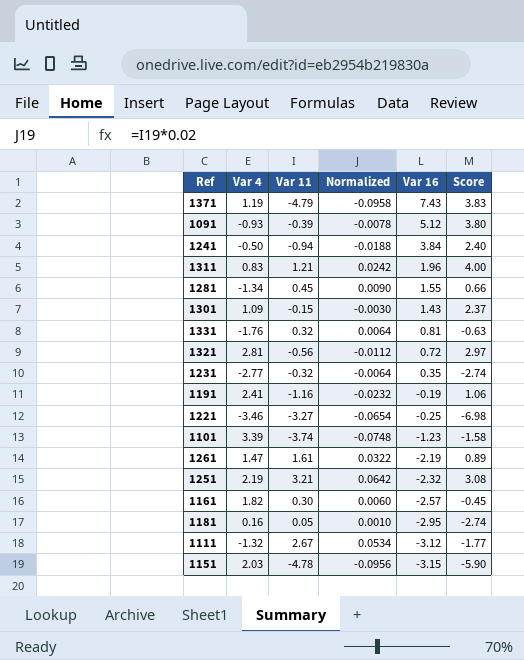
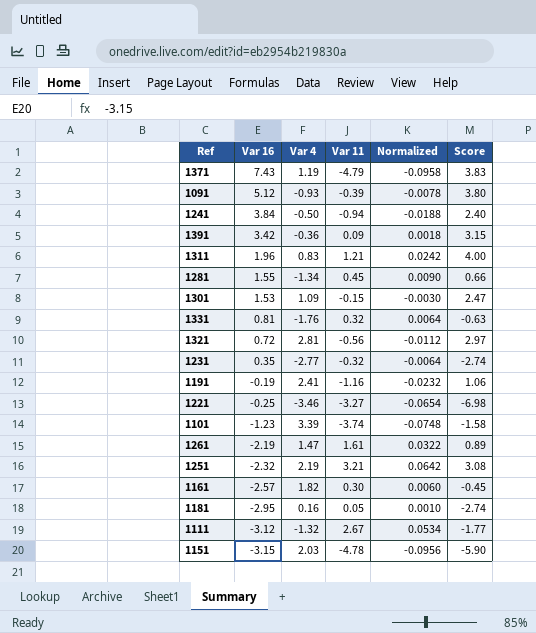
column Var 16 | position: 5 -> 2
row 1391: none -> 3.42 | -0.36 | 0.09 | 0.0018 | 3.15
1301 | Var 16: 1.43 -> 1.53
1301 | Score: 2.37 -> 2.47

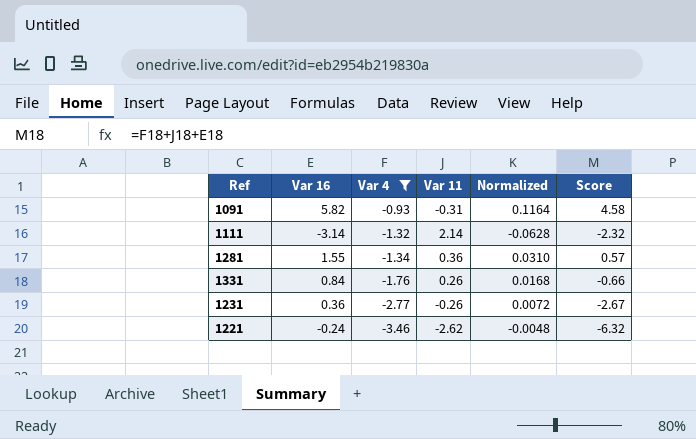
filter: none -> Var 4 <= -0.93
row order: Var 16 descending -> Var 4 descending
column Normalized | formula: [Var 11] * 0.02 -> [Var 16] * 0.02
1091 | Var 16: 5.12 -> 5.82
1091 | Var 11: -0.39 -> -0.31
1091 | Score: 3.80 -> 4.58
1111 | Var 16: -3.12 -> -3.14
1111 | Var 11: 2.67 -> 2.14
1111 | Score: -1.77 -> -2.32
1281 | Var 11: 0.45 -> 0.36
1281 | Score: 0.66 -> 0.57
1331 | Var 16: 0.81 -> 0.84
1331 | Var 11: 0.32 -> 0.26
1331 | Score: -0.63 -> -0.66
1231 | Var 16: 0.35 -> 0.36
1231 | Var 11: -0.32 -> -0.26
1231 | Score: -2.74 -> -2.67
1221 | Var 16: -0.25 -> -0.24
1221 | Var 11: -3.27 -> -2.62
1221 | Score: -6.98 -> -6.32

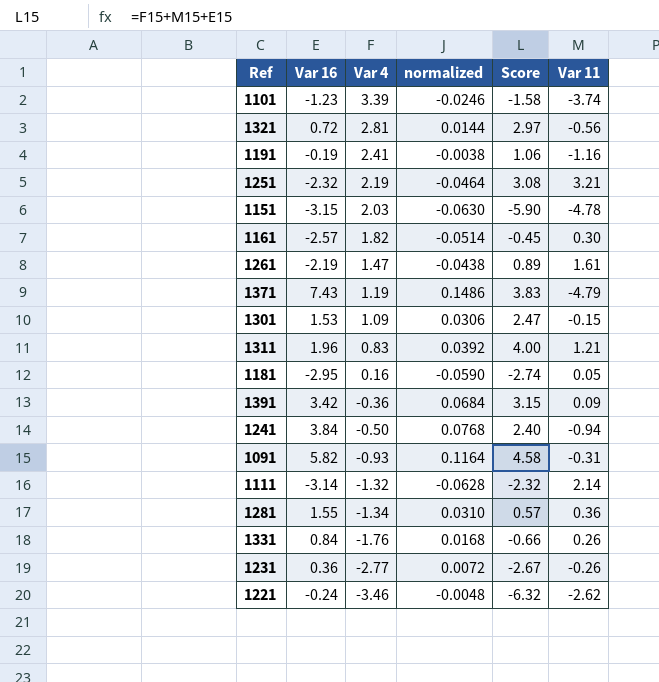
filter: Var 4 <= -0.93 -> none
column name: Normalized -> normalized
column Var 11 | position: 4 -> 6

